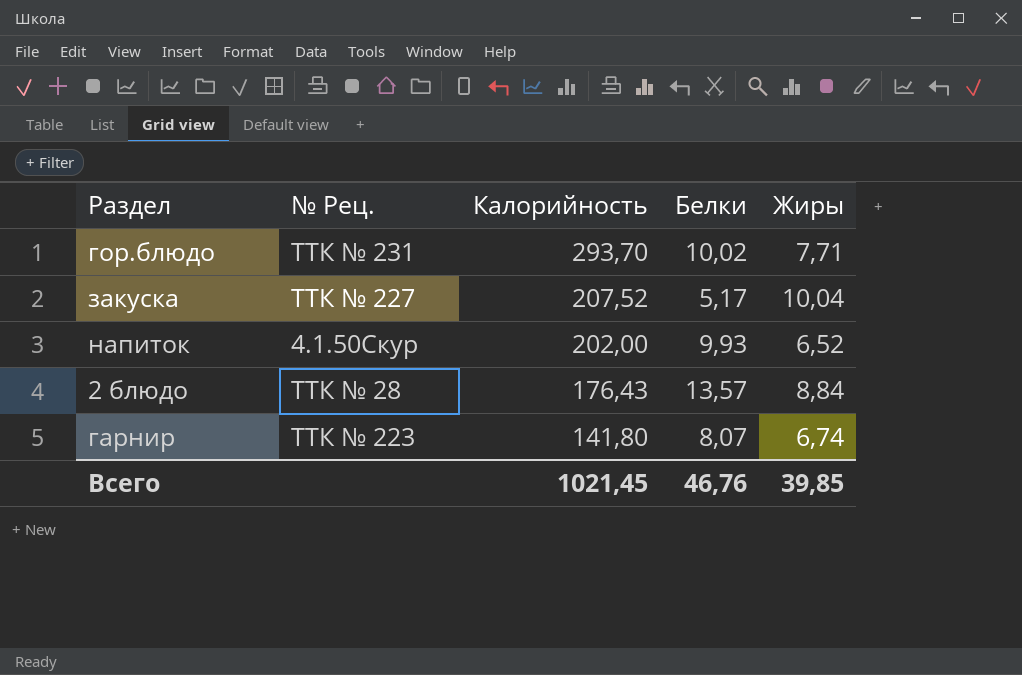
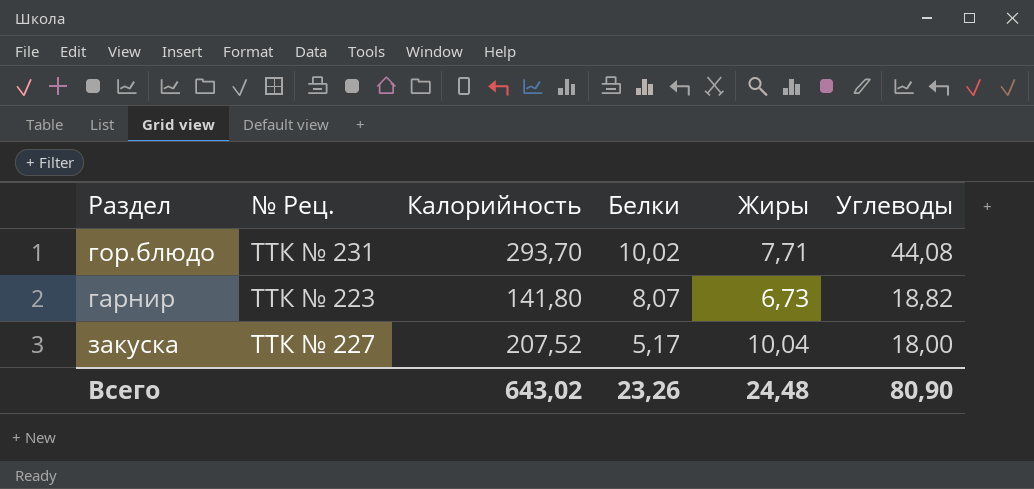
row order: Калорийность descending -> Белки descending
column Углеводы | position: none -> 6
row напиток: 4.1.50Скур | 202,00 | 9,93 | 6,52 -> none
row 2 блюдо: ТТК № 28 | 176,43 | 13,57 | 8,84 -> none
гарнир | Жиры: 6,74 -> 6,73
Всего | Калорийность: 1021,45 -> 643,02
Всего | Белки: 46,76 -> 23,26
Всего | Жиры: 39,85 -> 24,48

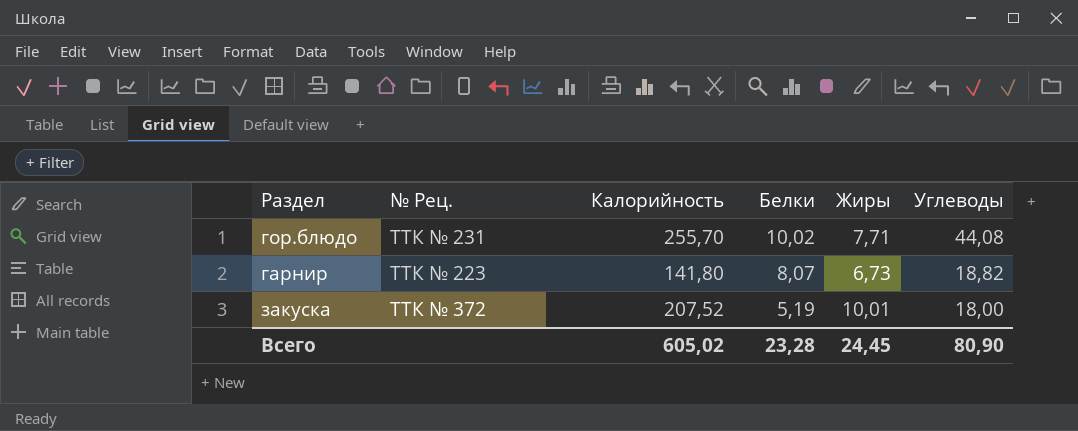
гор.блюдо | Калорийность: 293,70 -> 255,70
закуска | № Рец.: ТТК № 227 -> ТТК № 372
закуска | Белки: 5,17 -> 5,19
закуска | Жиры: 10,04 -> 10,01
Всего | Калорийность: 643,02 -> 605,02
Всего | Белки: 23,26 -> 23,28
Всего | Жиры: 24,48 -> 24,45

